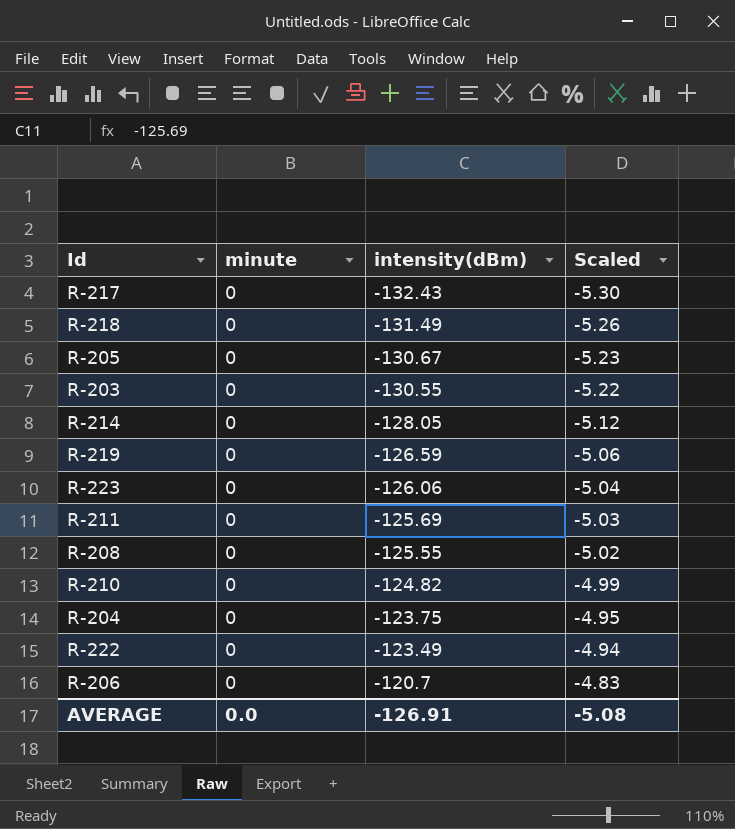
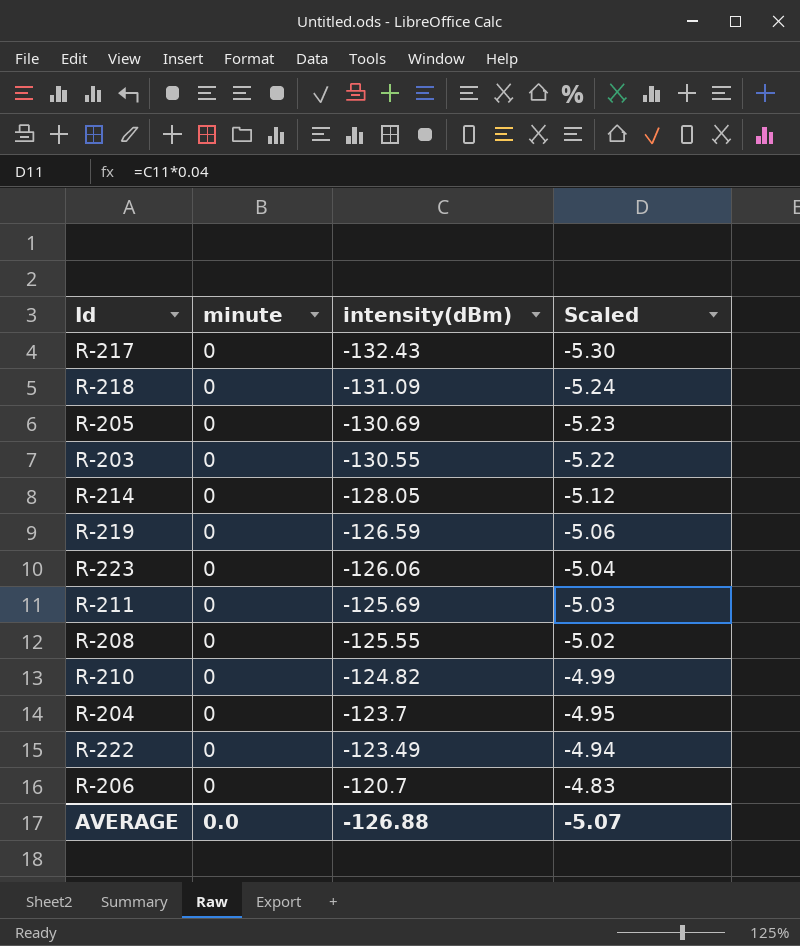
R-218 | intensity(dBm): -131.49 -> -131.09
R-218 | Scaled: -5.26 -> -5.24
R-205 | intensity(dBm): -130.67 -> -130.69
R-204 | intensity(dBm): -123.75 -> -123.7
AVERAGE | intensity(dBm): -126.91 -> -126.88
AVERAGE | Scaled: -5.08 -> -5.07

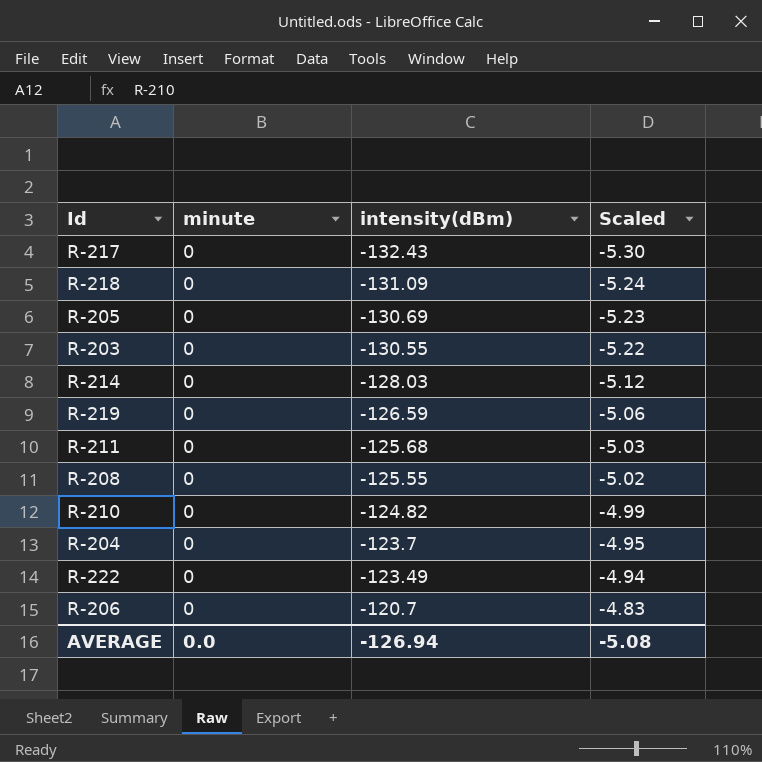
row R-223: 0 | -126.06 | -5.04 -> none
R-214 | intensity(dBm): -128.05 -> -128.03
R-211 | intensity(dBm): -125.69 -> -125.68
AVERAGE | intensity(dBm): -126.88 -> -126.94
AVERAGE | Scaled: -5.07 -> -5.08

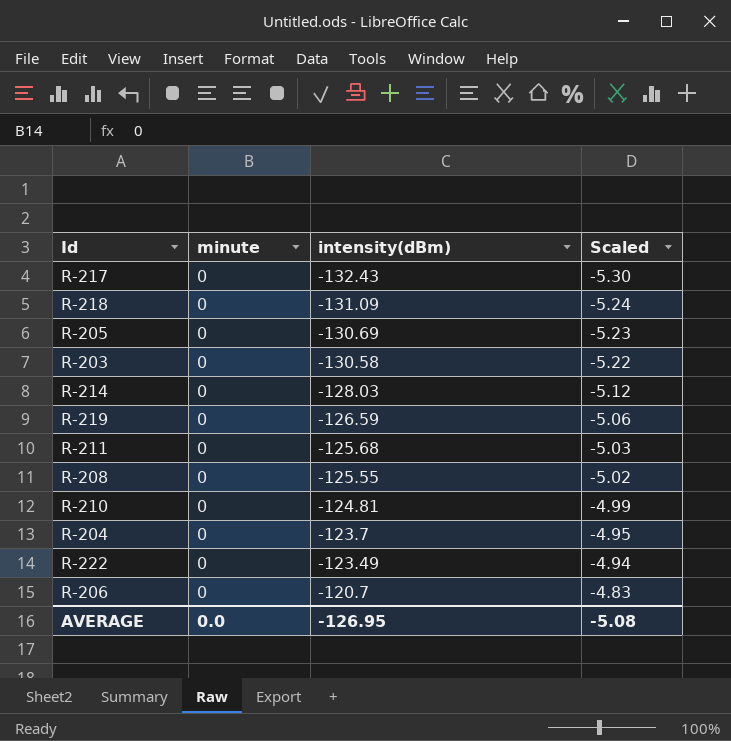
R-203 | intensity(dBm): -130.55 -> -130.58
R-210 | intensity(dBm): -124.82 -> -124.81
AVERAGE | intensity(dBm): -126.94 -> -126.95

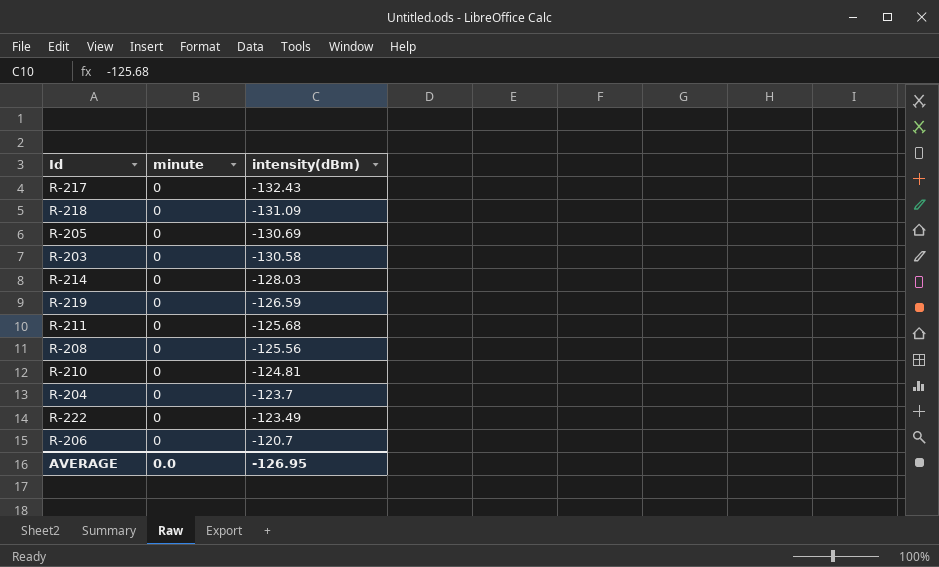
column Scaled | formula: [intensity(dBm)] * 0.04 -> none
R-208 | intensity(dBm): -125.55 -> -125.56

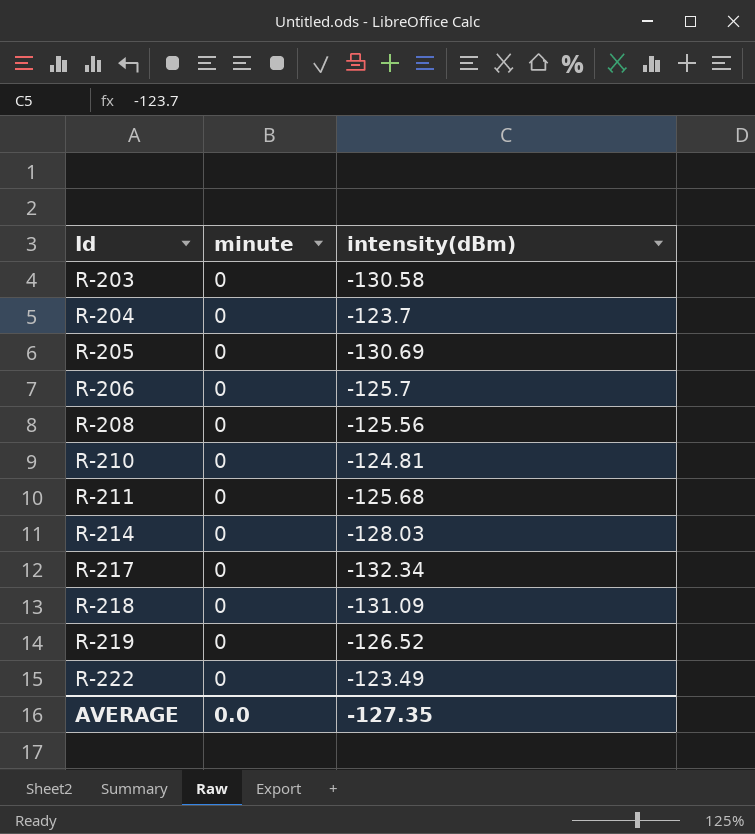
row order: intensity(dBm) ascending -> Id ascending
R-206 | intensity(dBm): -120.7 -> -125.7
R-217 | intensity(dBm): -132.43 -> -132.34
R-219 | intensity(dBm): -126.59 -> -126.52
AVERAGE | intensity(dBm): -126.95 -> -127.35

